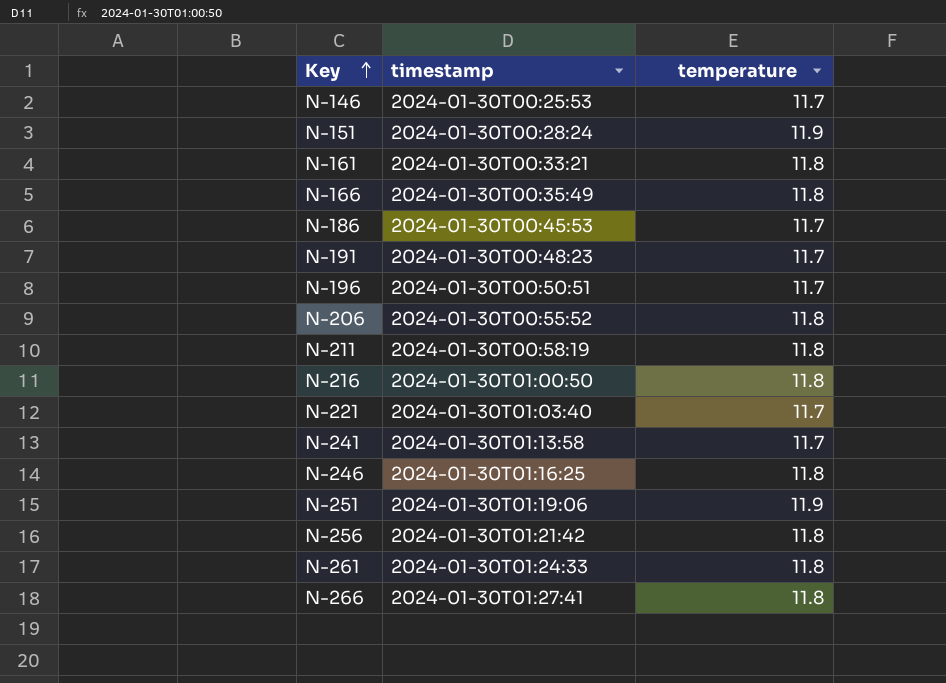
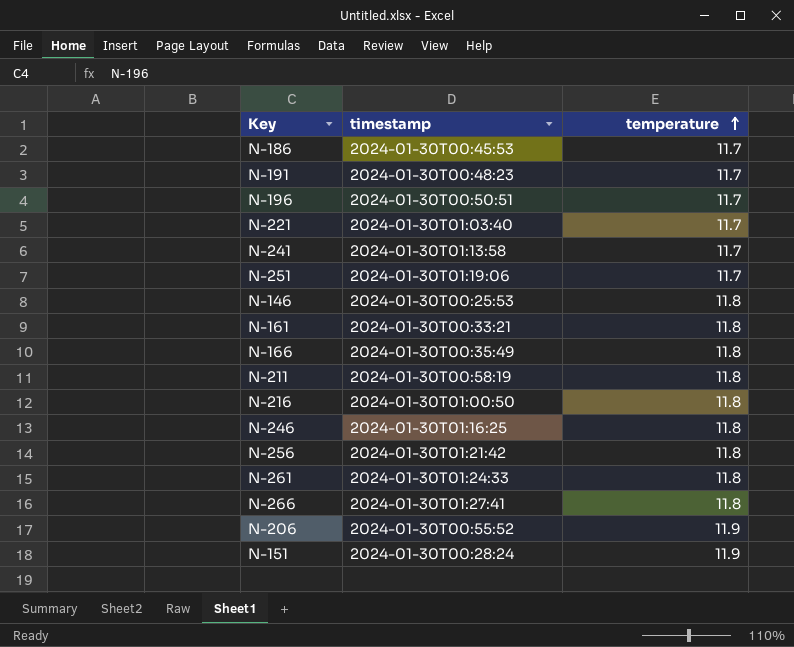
row order: Key ascending -> temperature ascending
N-251 | temperature: 11.9 -> 11.7
N-146 | temperature: 11.7 -> 11.8
N-206 | temperature: 11.8 -> 11.9

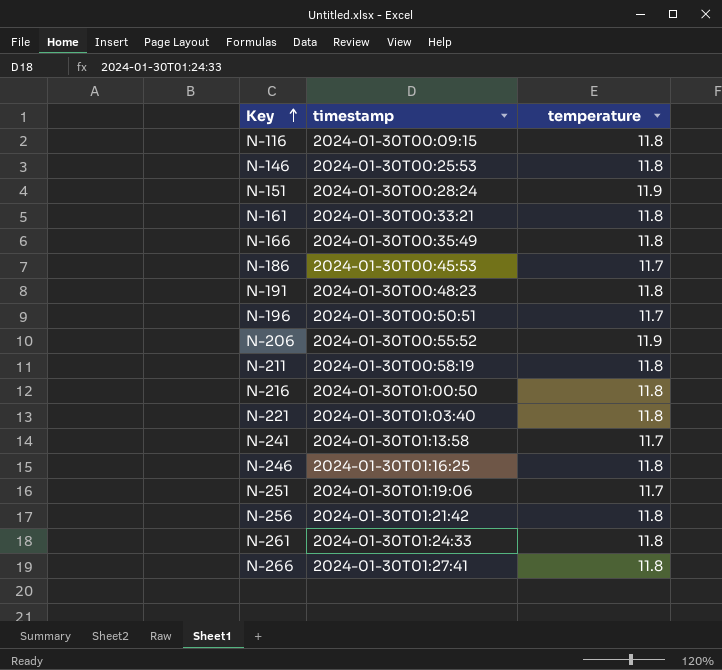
row order: temperature ascending -> Key ascending
row N-116: none -> 2024-01-30T00:09:15 | 11.8
N-191 | temperature: 11.7 -> 11.8
N-221 | temperature: 11.7 -> 11.8

